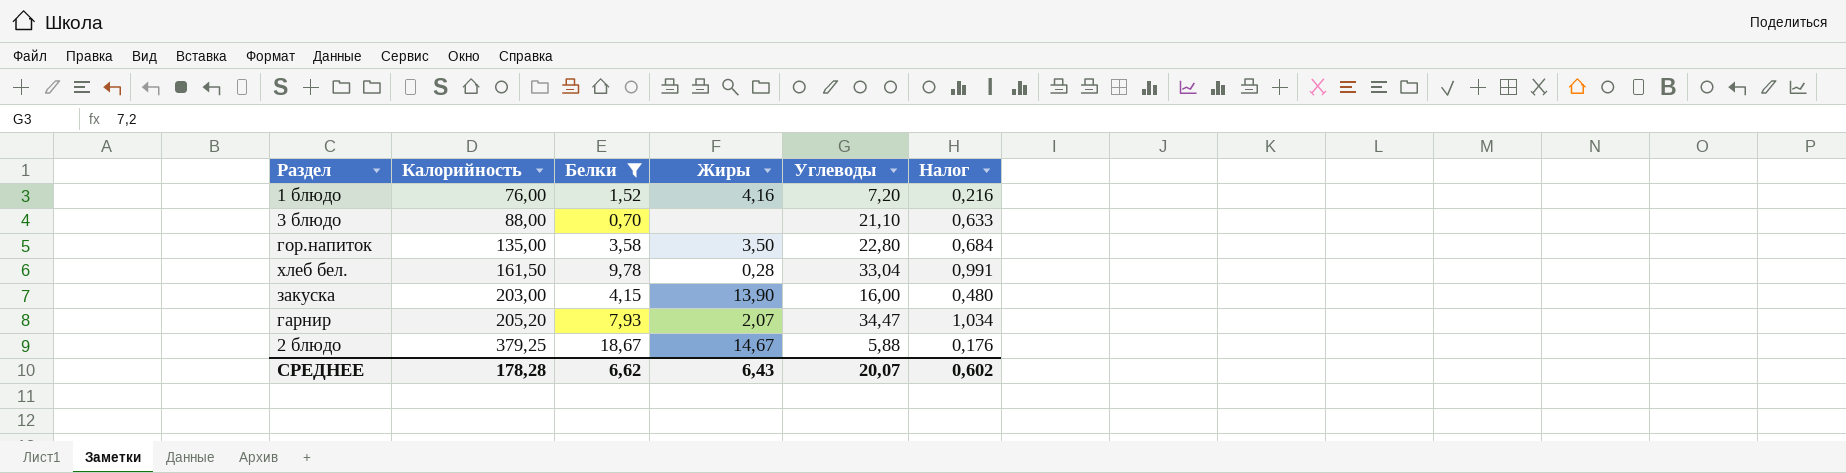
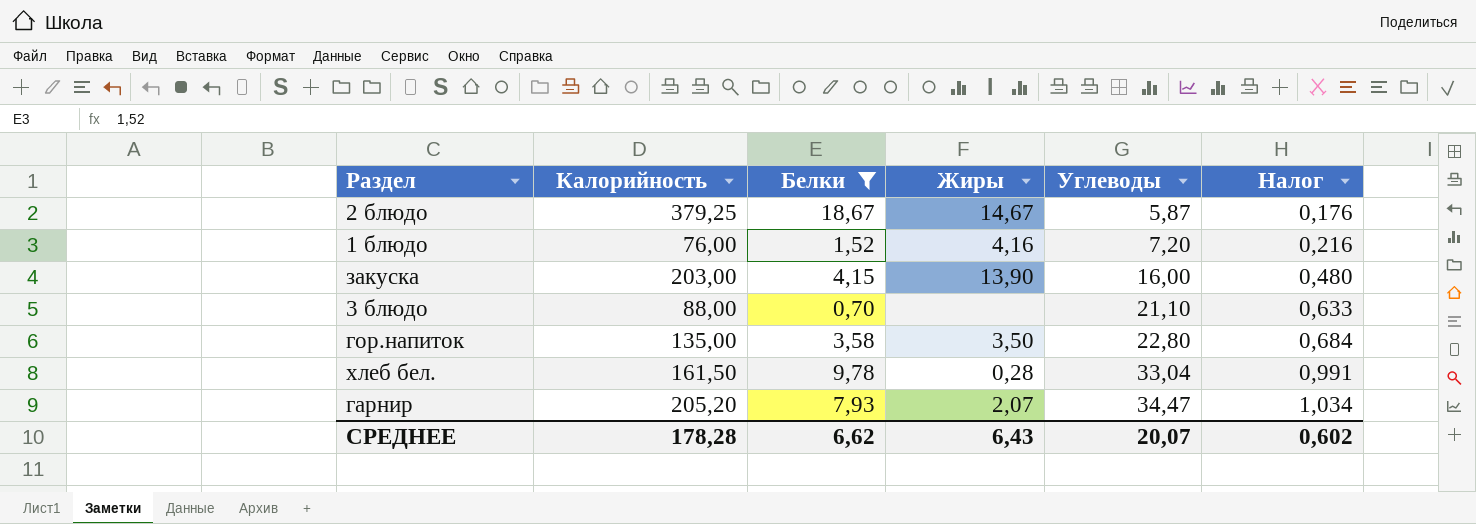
row order: Калорийность ascending -> Углеводы ascending
2 блюдо | Углеводы: 5,88 -> 5,87

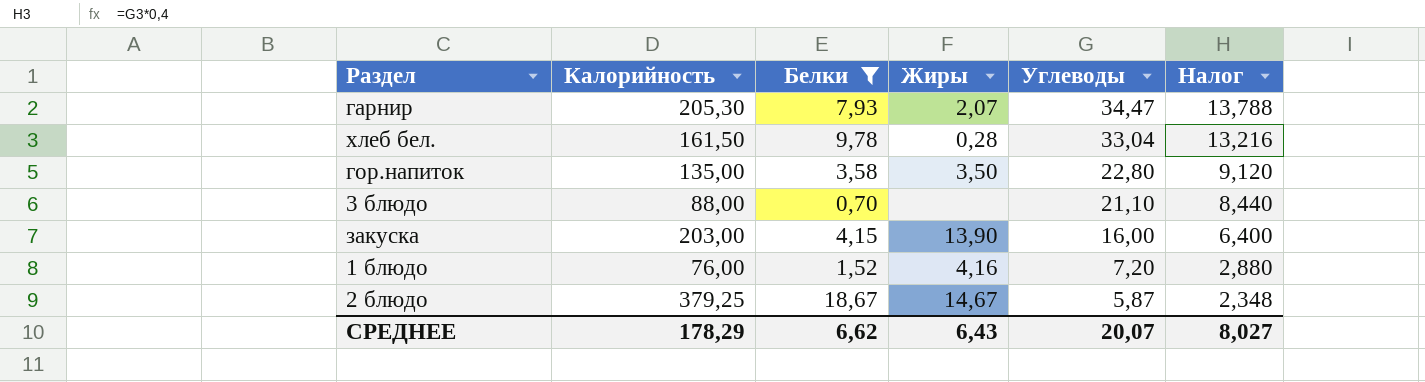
row order: Углеводы ascending -> Углеводы descending
column Налог | formula: [Углеводы] * 0,03 -> [Углеводы] * 0,4
гарнир | Калорийность: 205,20 -> 205,30
СРЕДНЕЕ | Калорийность: 178,28 -> 178,29
СРЕДНЕЕ | Налог: 0,602 -> 8,027

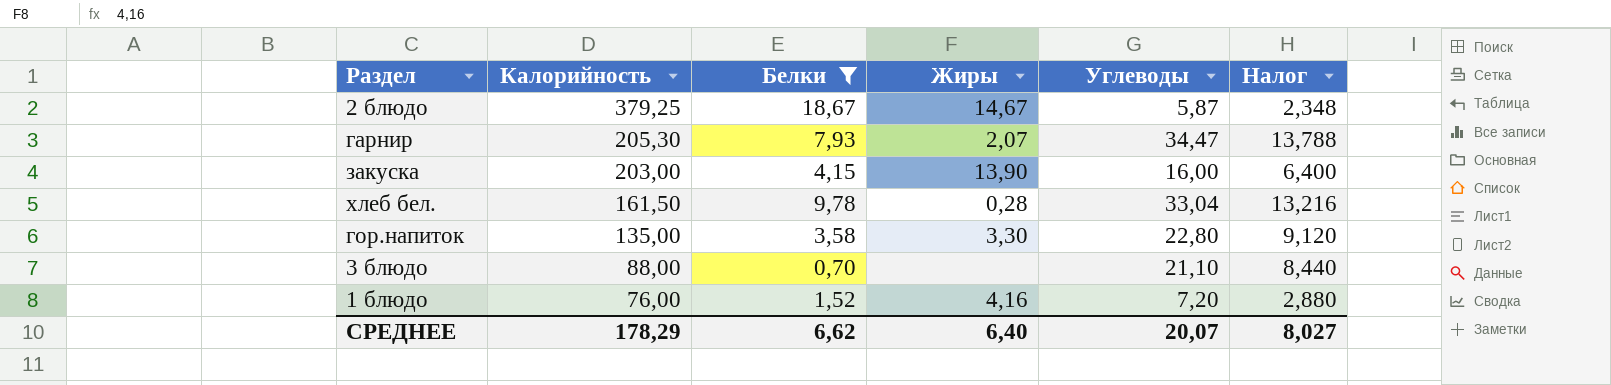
row order: Углеводы descending -> Калорийность descending
гор.напиток | Жиры: 3,50 -> 3,30
СРЕДНЕЕ | Жиры: 6,43 -> 6,40

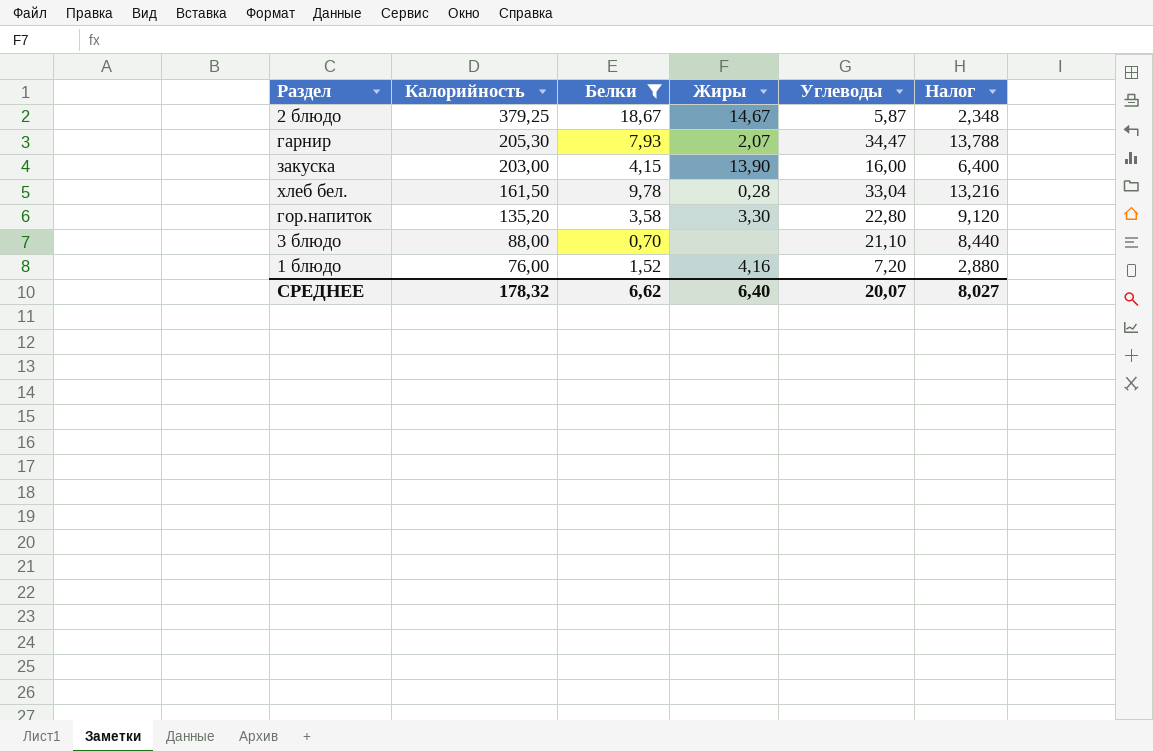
гор.напиток | Калорийность: 135,00 -> 135,20
СРЕДНЕЕ | Калорийность: 178,29 -> 178,32

